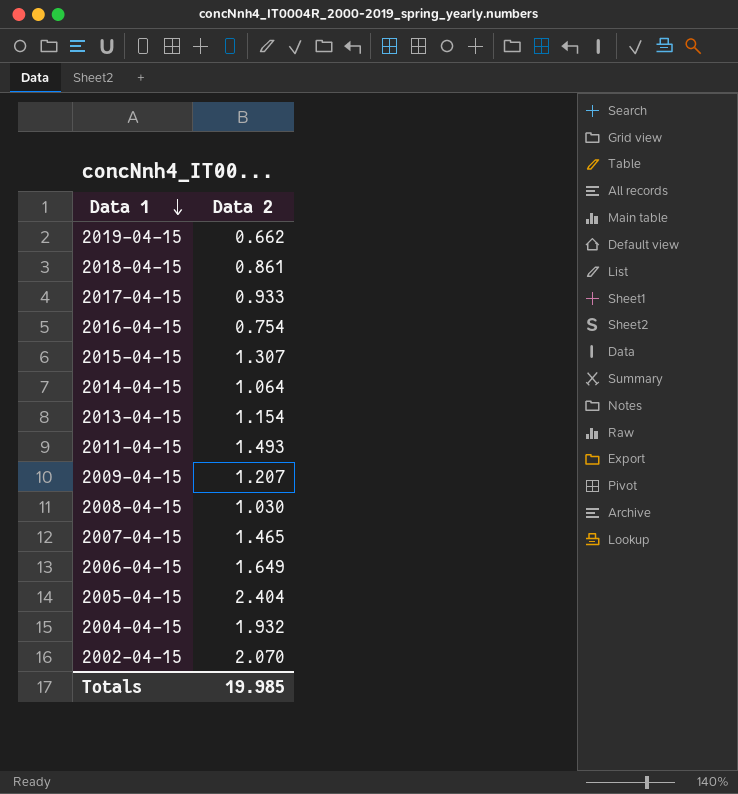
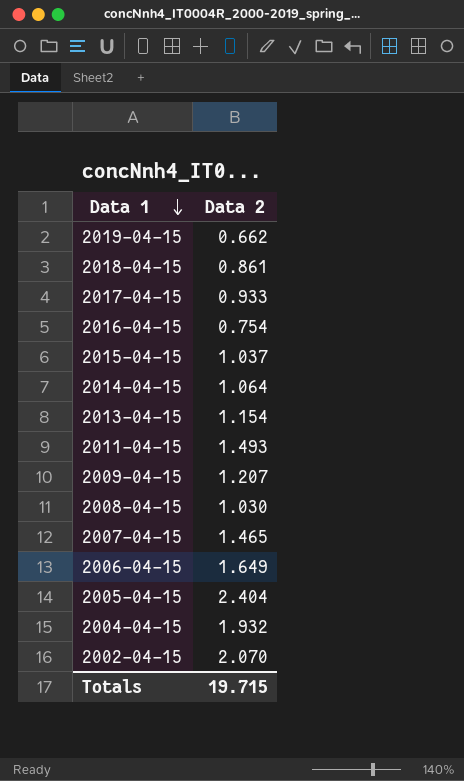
2015-04-15 | Data 2: 1.307 -> 1.037
Totals | Data 2: 19.985 -> 19.715

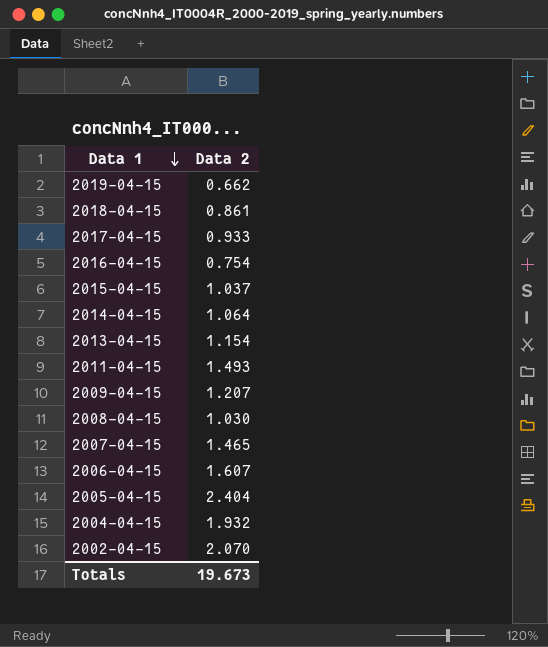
2006-04-15 | Data 2: 1.649 -> 1.607
Totals | Data 2: 19.715 -> 19.673

